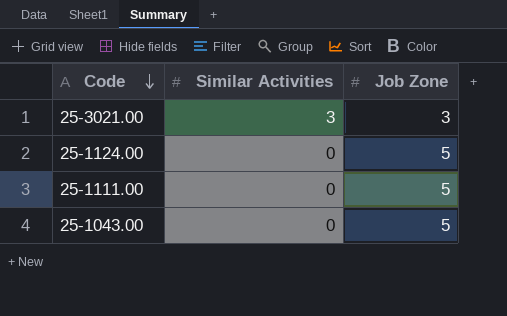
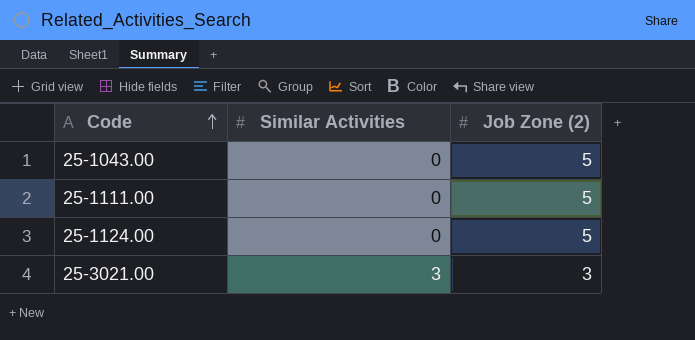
row order: Code descending -> Code ascending
column name: Job Zone -> Job Zone (2)

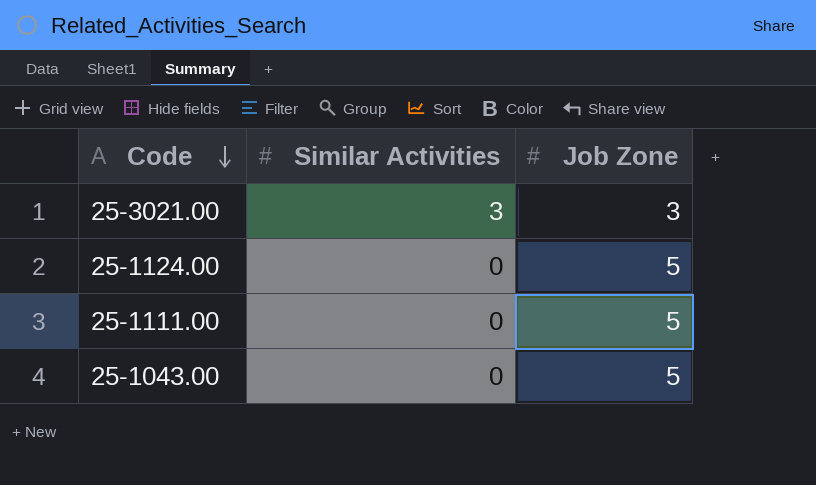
row order: Code ascending -> Code descending
column name: Job Zone (2) -> Job Zone

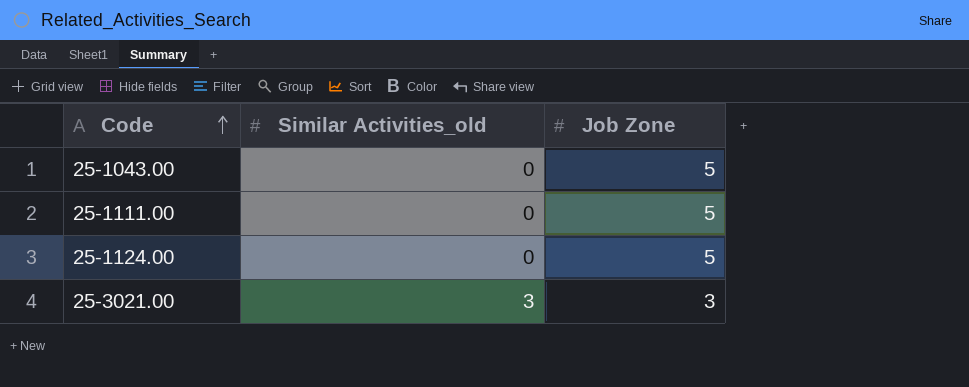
row order: Code descending -> Code ascending
column name: Similar Activities -> Similar Activities_old

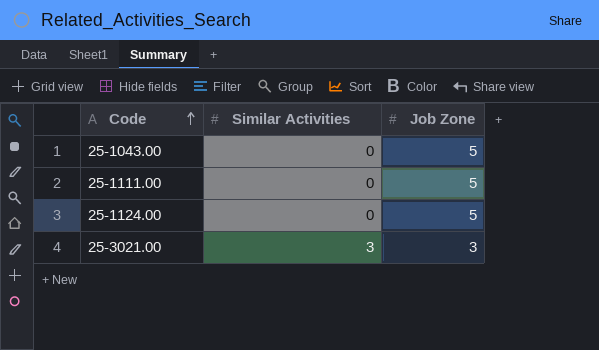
column name: Similar Activities_old -> Similar Activities

